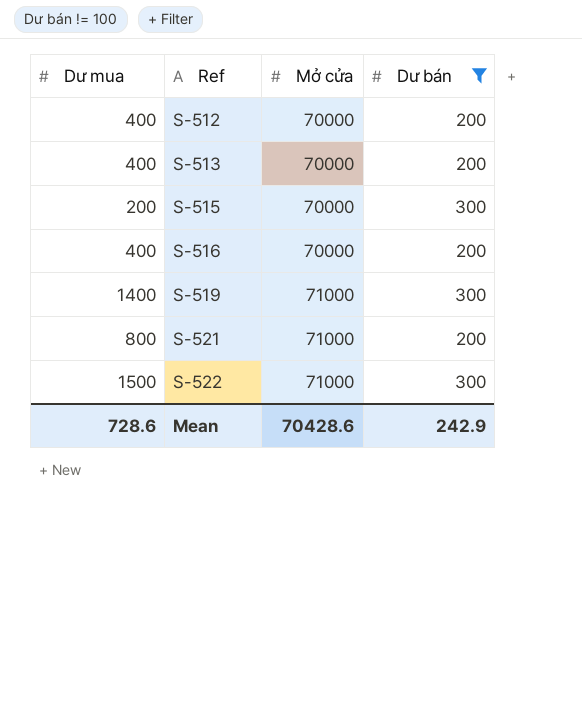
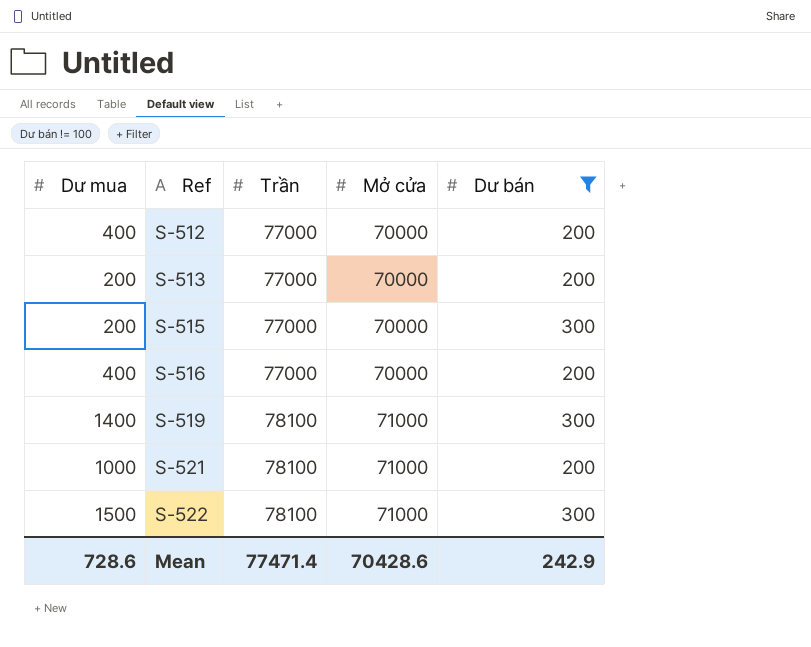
column Trần | position: none -> 3
S-513 | Dư mua: 400 -> 200
S-521 | Dư mua: 800 -> 1000

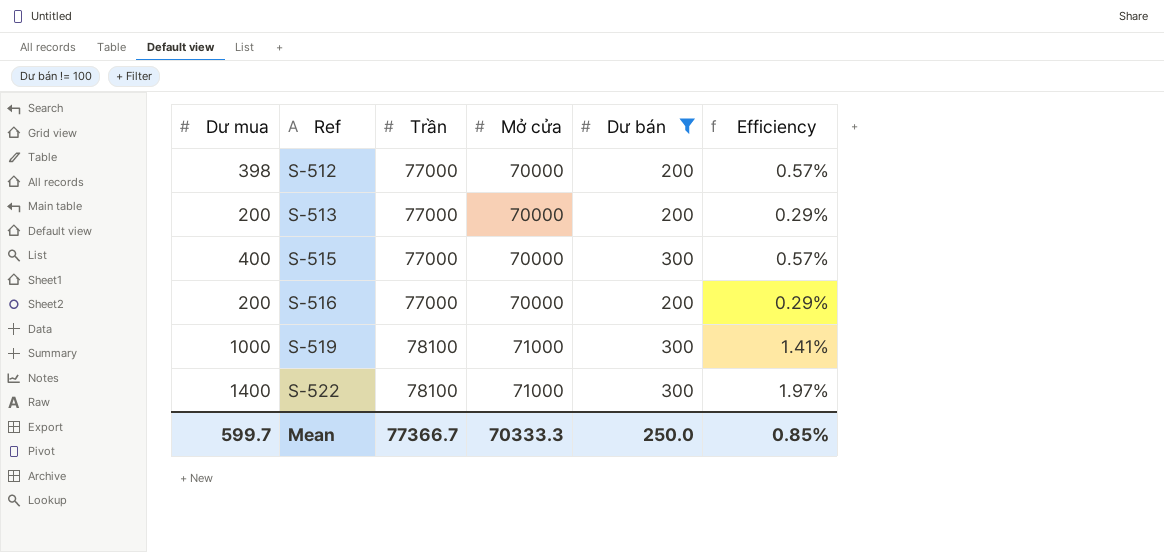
column Efficiency | formula: none -> [Dư mua] / [Mở cửa]
row S-521: 1000 | 78100 | 71000 | 200 -> none
S-512 | Dư mua: 400 -> 398
S-515 | Dư mua: 200 -> 400
S-516 | Dư mua: 400 -> 200
S-519 | Dư mua: 1400 -> 1000
S-522 | Dư mua: 1500 -> 1400
Mean | Dư mua: 728.6 -> 599.7
Mean | Trần: 77471.4 -> 77366.7
Mean | Mở cửa: 70428.6 -> 70333.3
Mean | Dư bán: 242.9 -> 250.0

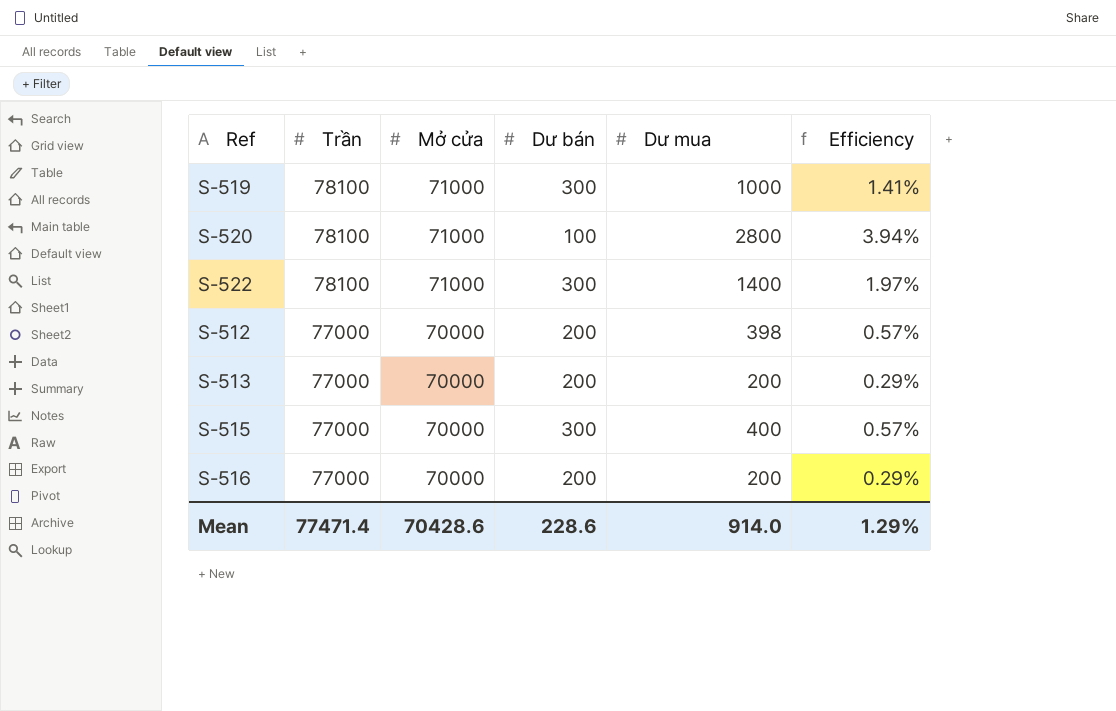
filter: Dư bán != 100 -> none
row order: Ref ascending -> Trần descending
column Dư mua | position: 1 -> 5
Mean | Trần: 77366.7 -> 77471.4
Mean | Mở cửa: 70333.3 -> 70428.6
Mean | Dư bán: 250.0 -> 228.6
Mean | Dư mua: 599.7 -> 914.0
Mean | Efficiency: 0.85% -> 1.29%

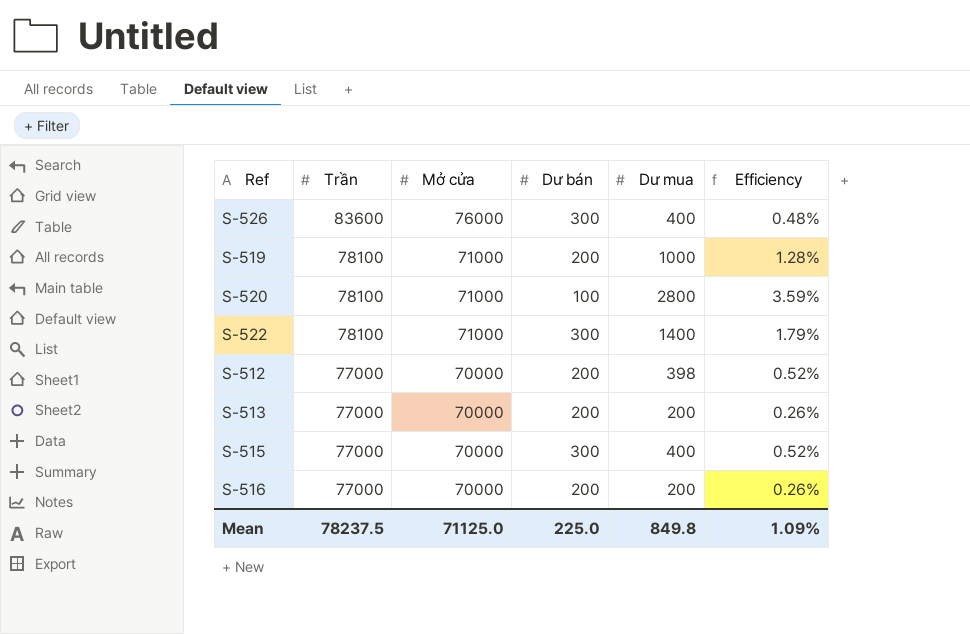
column Efficiency | formula: [Dư mua] / [Mở cửa] -> [Dư mua] / [Trần]
row S-526: none -> 83600 | 76000 | 300 | 400 | 0.48%
S-519 | Dư bán: 300 -> 200
Mean | Trần: 77471.4 -> 78237.5
Mean | Mở cửa: 70428.6 -> 71125.0
Mean | Dư bán: 228.6 -> 225.0
Mean | Dư mua: 914.0 -> 849.8
Mean | Efficiency: 1.29% -> 1.09%

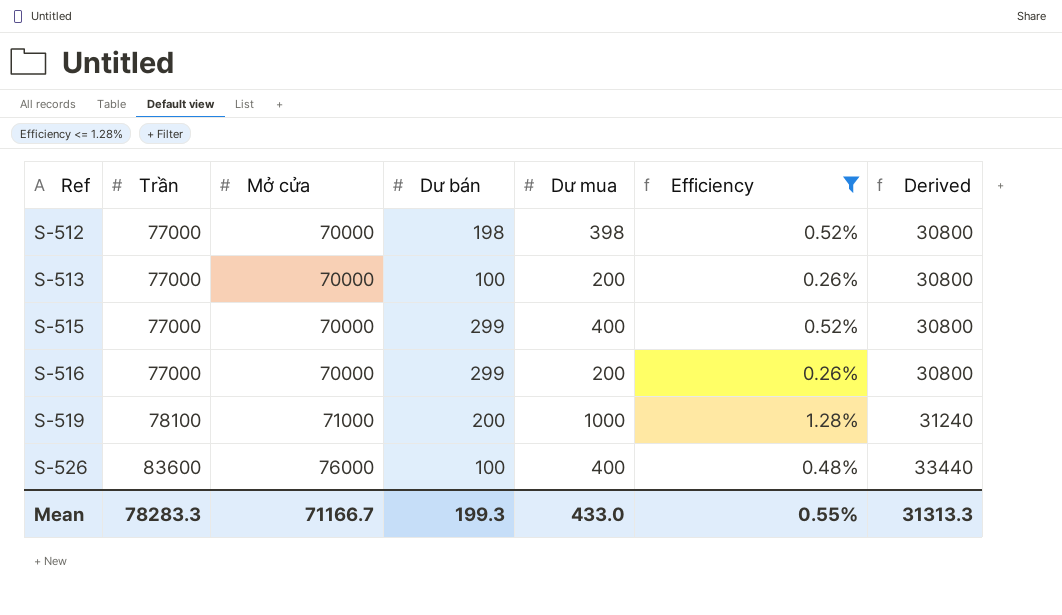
filter: none -> Efficiency <= 1.28%
row order: Trần descending -> Ref ascending
column Derived | formula: none -> [Trần] * 0.4
S-512 | Dư bán: 200 -> 198
S-513 | Dư bán: 200 -> 100
S-515 | Dư bán: 300 -> 299
S-516 | Dư bán: 200 -> 299
S-526 | Dư bán: 300 -> 100
Mean | Trần: 78237.5 -> 78283.3
Mean | Mở cửa: 71125.0 -> 71166.7
Mean | Dư bán: 225.0 -> 199.3
Mean | Dư mua: 849.8 -> 433.0
Mean | Efficiency: 1.09% -> 0.55%

